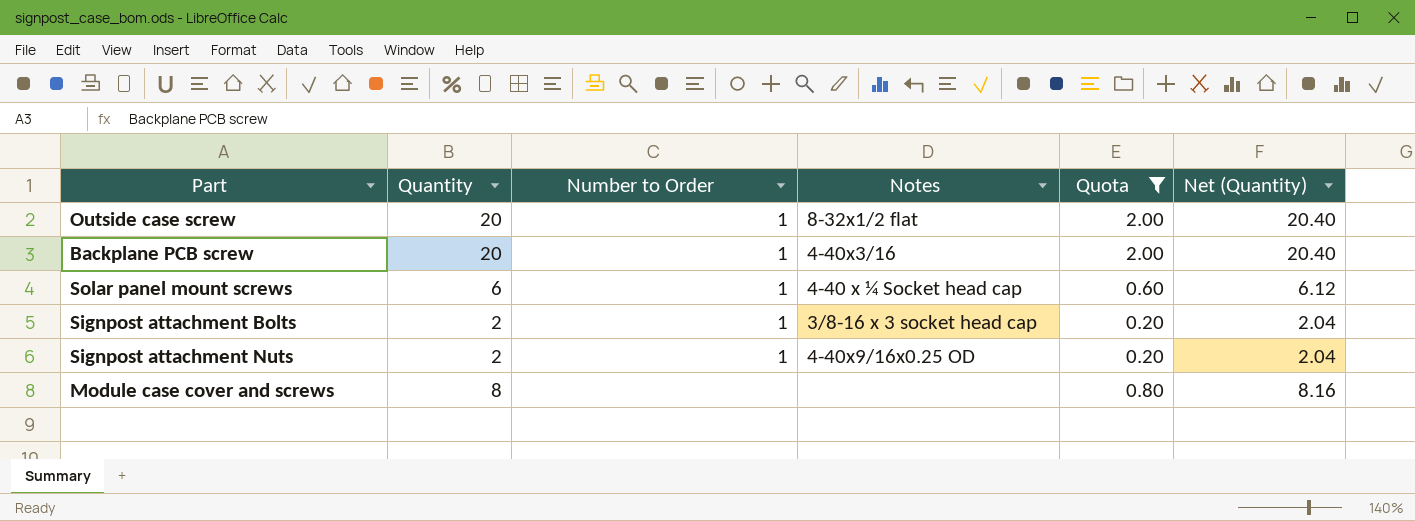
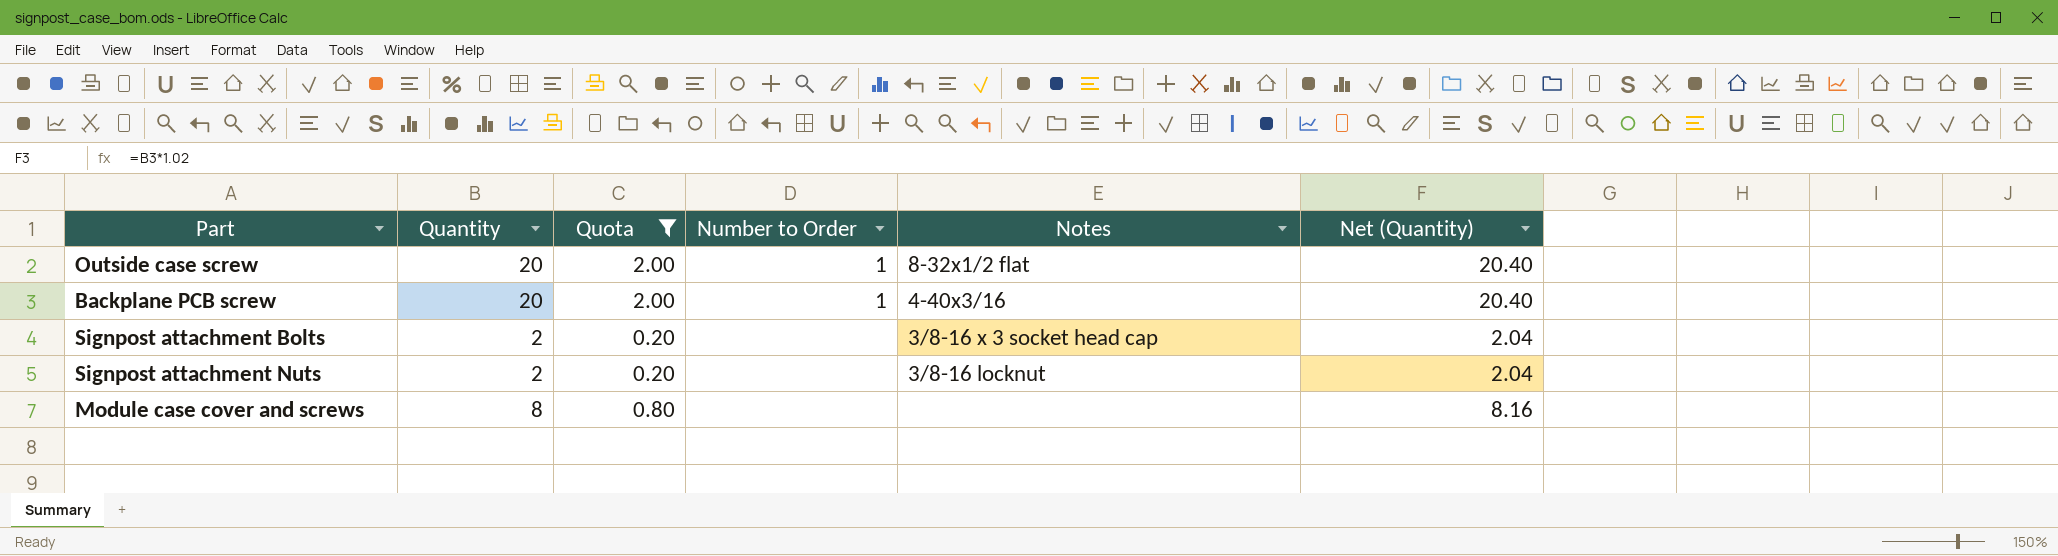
column Quota | position: 5 -> 3
row Solar panel mount screws: 6 | 1 | 4-40 x ¼ Socket head cap | 0.60 | 6.12 -> none
Signpost attachment Bolts | Number to Order: 1 -> none
Signpost attachment Nuts | Number to Order: 1 -> none
Signpost attachment Nuts | Notes: 4-40x9/16x0.25 OD -> 3/8-16 locknut

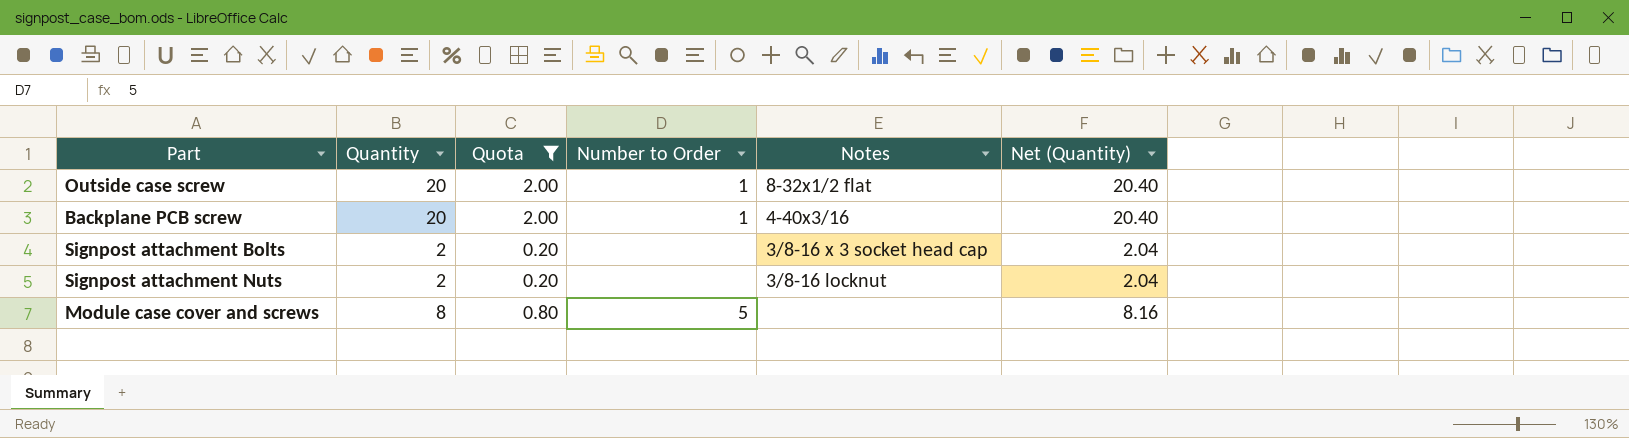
Module case cover and screws | Number to Order: none -> 5

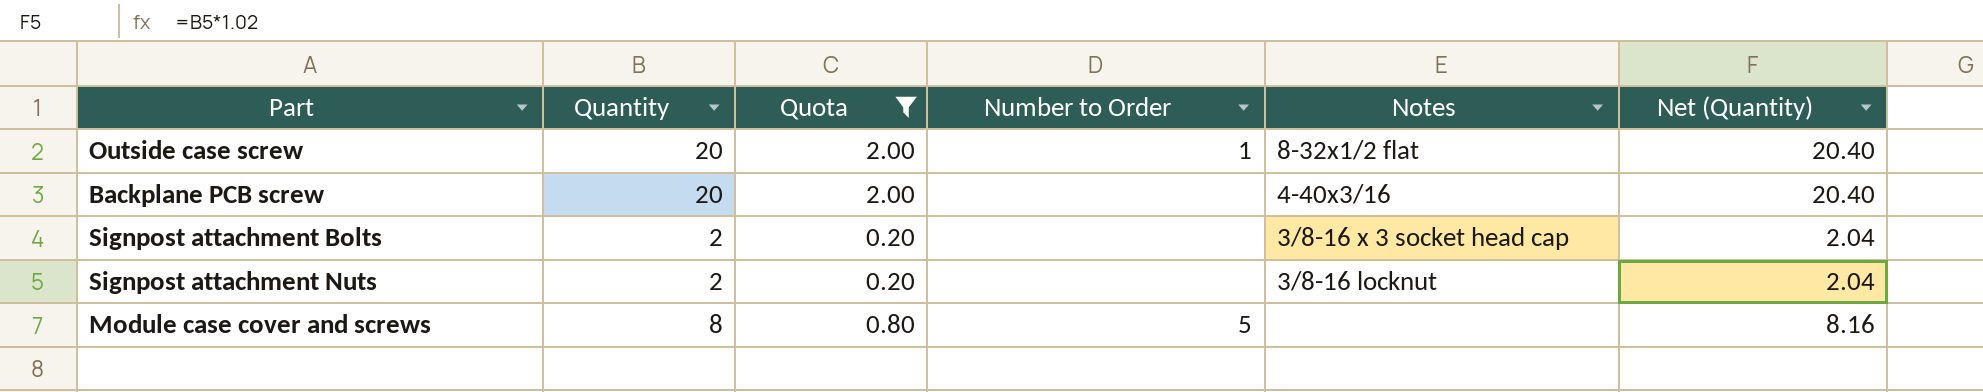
Backplane PCB screw | Number to Order: 1 -> none

